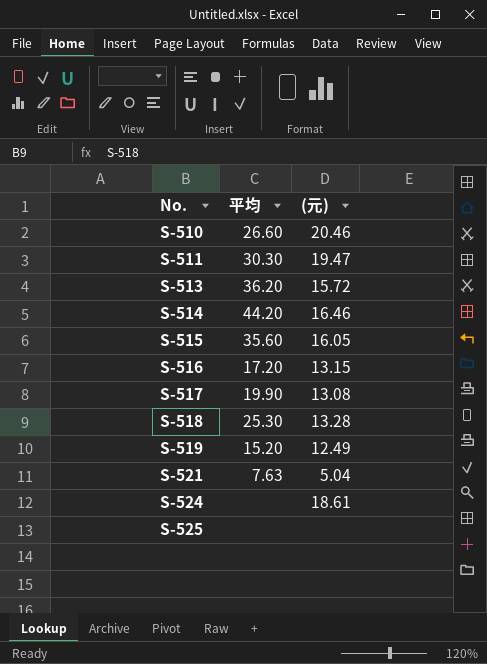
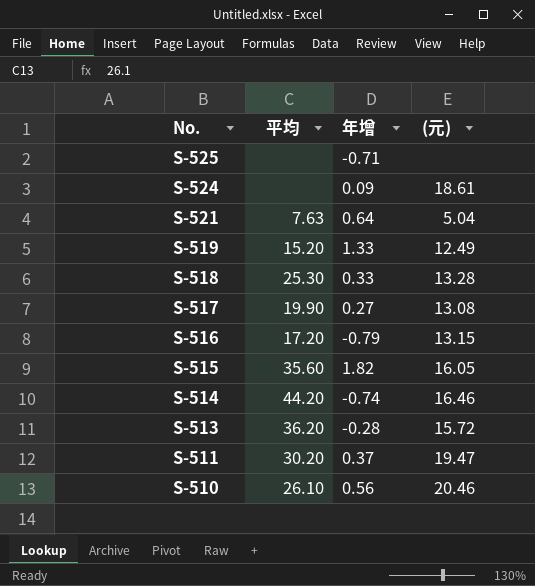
row order: No. ascending -> No. descending
column 年增 | position: none -> 3
S-511 | 平均: 30.30 -> 30.20
S-510 | 平均: 26.60 -> 26.10

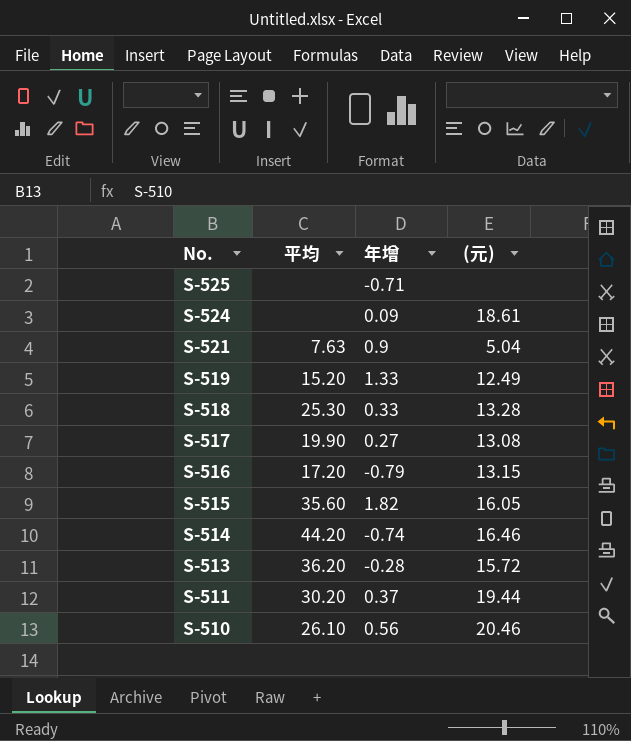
S-521 | 年增: 0.64 -> 0.9
S-511 | (元): 19.47 -> 19.44

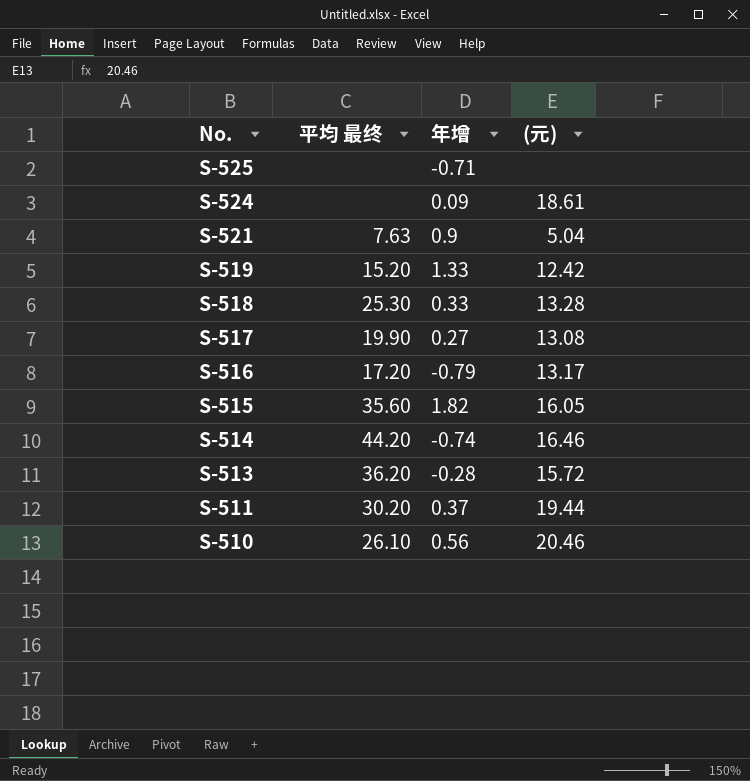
column name: 平均 -> 平均 最终
S-519 | (元): 12.49 -> 12.42
S-516 | (元): 13.15 -> 13.17

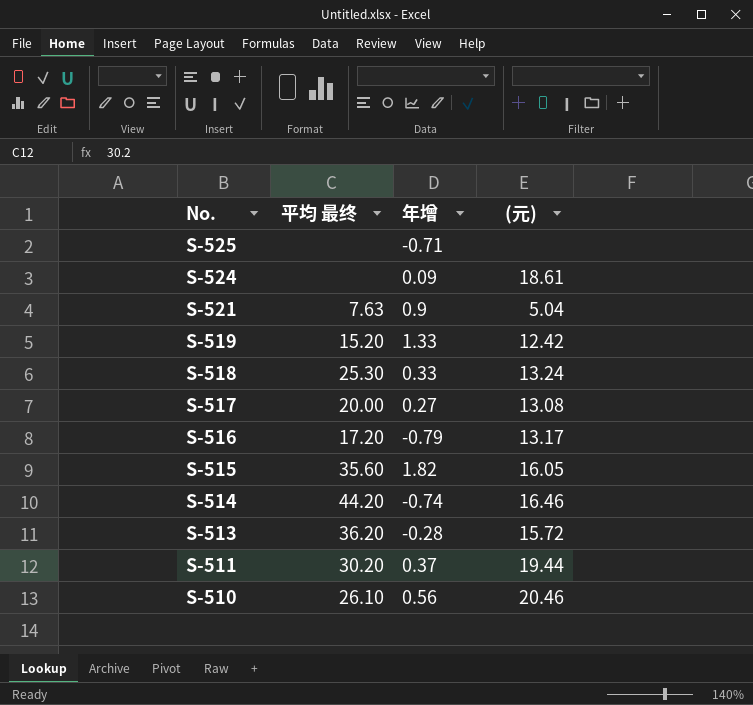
S-518 | (元): 13.28 -> 13.24
S-517 | 平均 最终: 19.90 -> 20.00

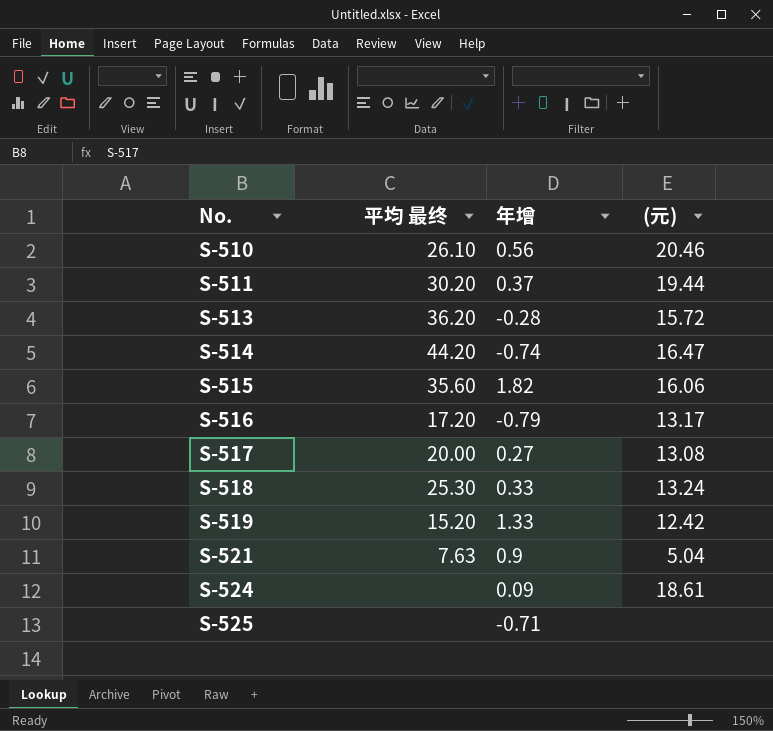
row order: No. descending -> No. ascending
S-514 | (元): 16.46 -> 16.47
S-515 | (元): 16.05 -> 16.06

